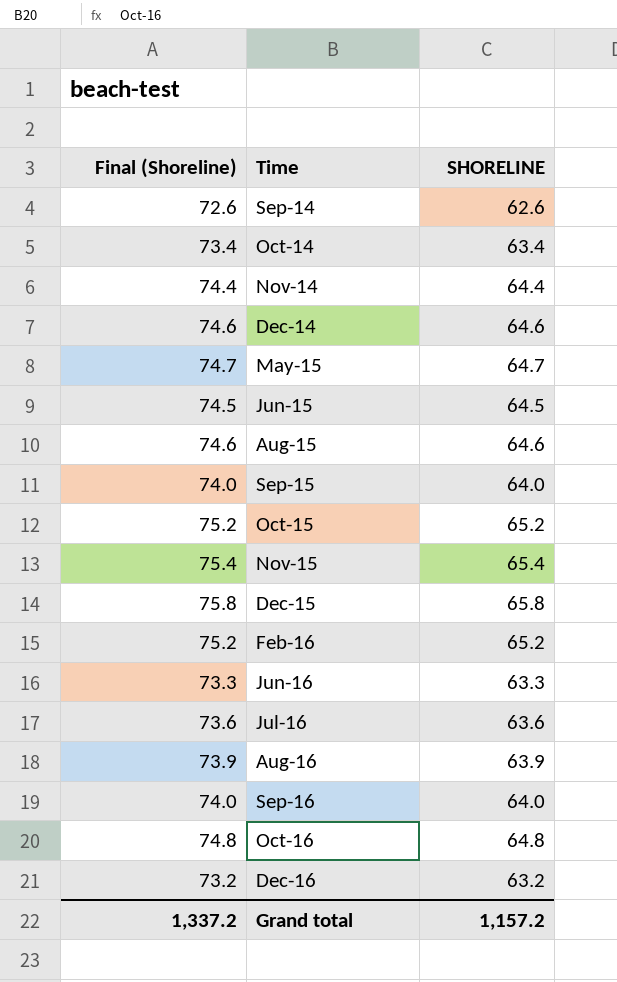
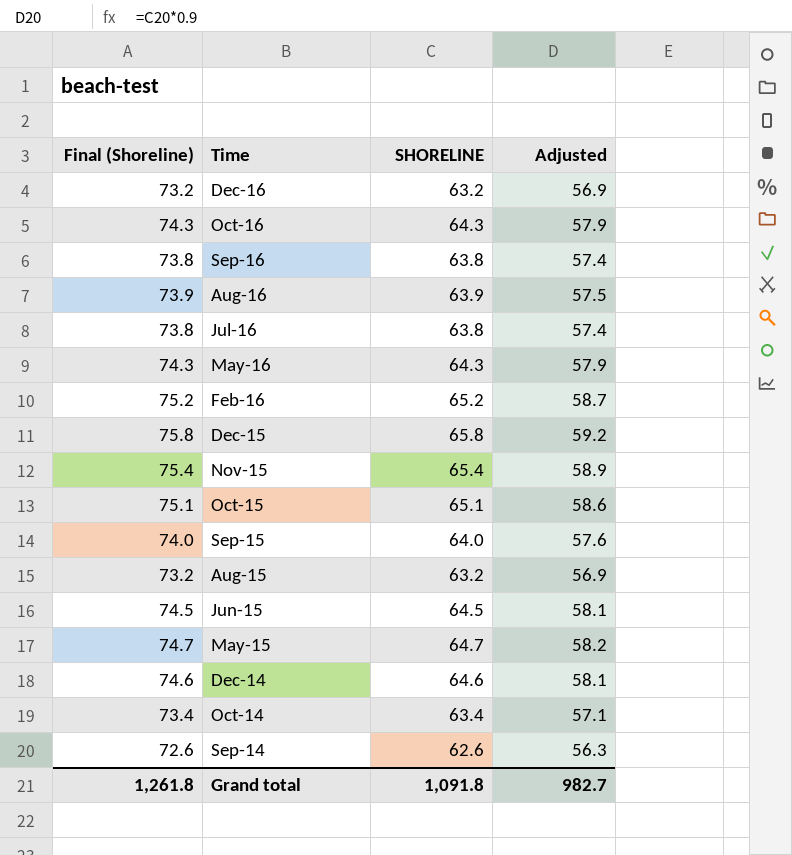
row order: Time ascending -> Time descending
column Adjusted | formula: none -> [SHORELINE] * 0.9
row Nov-14: 74.4 | 64.4 -> none
row Jun-16: 73.3 | 63.3 -> none
Oct-16 | Final (Shoreline): 74.8 -> 74.3
Oct-16 | SHORELINE: 64.8 -> 64.3
Sep-16 | Final (Shoreline): 74.0 -> 73.8
Sep-16 | SHORELINE: 64.0 -> 63.8
Jul-16 | Final (Shoreline): 73.6 -> 73.8
Jul-16 | SHORELINE: 63.6 -> 63.8
row May-16: none -> 74.3 | 64.3 | 57.9
Oct-15 | Final (Shoreline): 75.2 -> 75.1
Oct-15 | SHORELINE: 65.2 -> 65.1
Aug-15 | Final (Shoreline): 74.6 -> 73.2
Aug-15 | SHORELINE: 64.6 -> 63.2
Grand total | Final (Shoreline): 1,337.2 -> 1,261.8
Grand total | SHORELINE: 1,157.2 -> 1,091.8

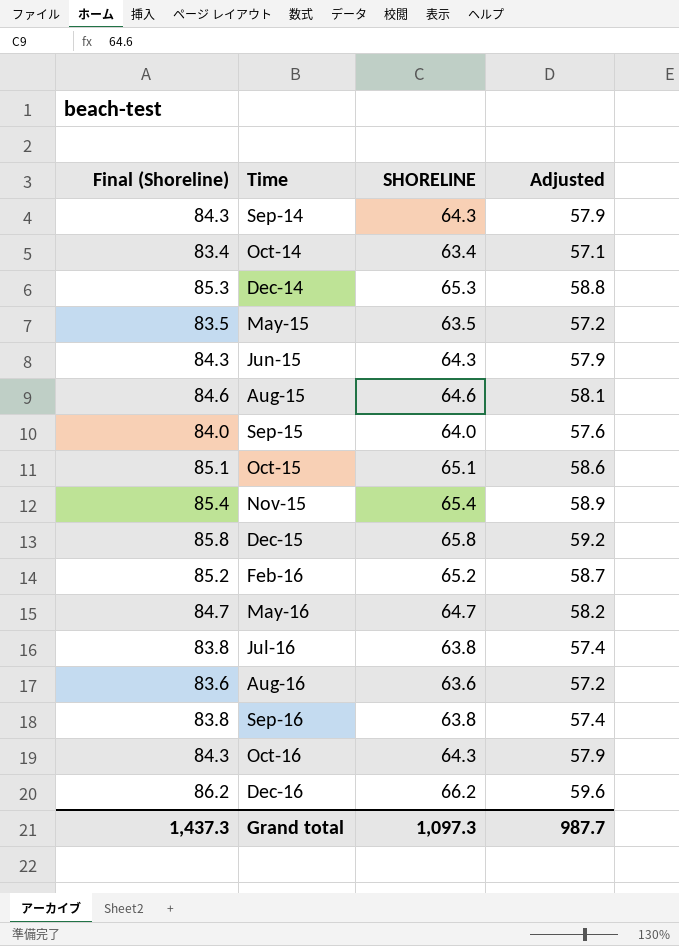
row order: Time descending -> Time ascending
column Final (Shoreline) | formula: [SHORELINE] + 10 -> [SHORELINE] + 20
Sep-14 | SHORELINE: 62.6 -> 64.3
Sep-14 | Adjusted: 56.3 -> 57.9
Dec-14 | SHORELINE: 64.6 -> 65.3
Dec-14 | Adjusted: 58.1 -> 58.8
May-15 | SHORELINE: 64.7 -> 63.5
May-15 | Adjusted: 58.2 -> 57.2
Jun-15 | SHORELINE: 64.5 -> 64.3
Jun-15 | Adjusted: 58.1 -> 57.9
Aug-15 | SHORELINE: 63.2 -> 64.6
Aug-15 | Adjusted: 56.9 -> 58.1
May-16 | SHORELINE: 64.3 -> 64.7
May-16 | Adjusted: 57.9 -> 58.2
Aug-16 | SHORELINE: 63.9 -> 63.6
Aug-16 | Adjusted: 57.5 -> 57.2
Dec-16 | SHORELINE: 63.2 -> 66.2
Dec-16 | Adjusted: 56.9 -> 59.6
Grand total | Final (Shoreline): 1,261.8 -> 1,437.3
Grand total | SHORELINE: 1,091.8 -> 1,097.3
Grand total | Adjusted: 982.7 -> 987.7

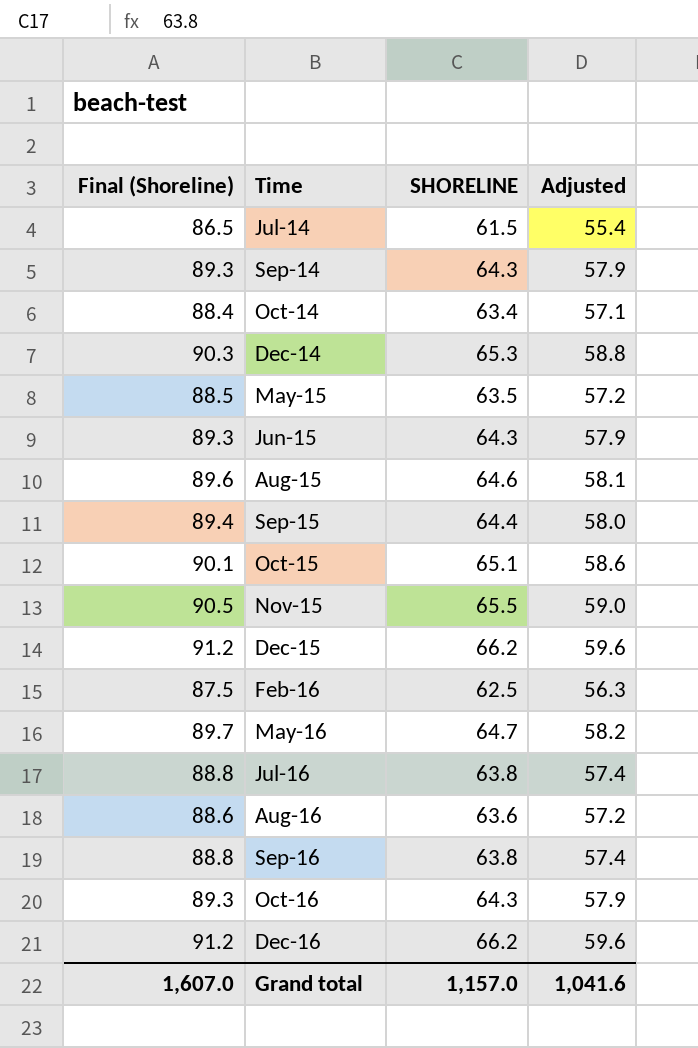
column Final (Shoreline) | formula: [SHORELINE] + 20 -> [SHORELINE] + 25
row Jul-14: none -> 86.5 | 61.5 | 55.4
Sep-15 | SHORELINE: 64.0 -> 64.4
Sep-15 | Adjusted: 57.6 -> 58.0
Nov-15 | SHORELINE: 65.4 -> 65.5
Nov-15 | Adjusted: 58.9 -> 59.0
Dec-15 | SHORELINE: 65.8 -> 66.2
Dec-15 | Adjusted: 59.2 -> 59.6
Feb-16 | SHORELINE: 65.2 -> 62.5
Feb-16 | Adjusted: 58.7 -> 56.3
Grand total | Final (Shoreline): 1,437.3 -> 1,607.0
Grand total | SHORELINE: 1,097.3 -> 1,157.0
Grand total | Adjusted: 987.7 -> 1,041.6

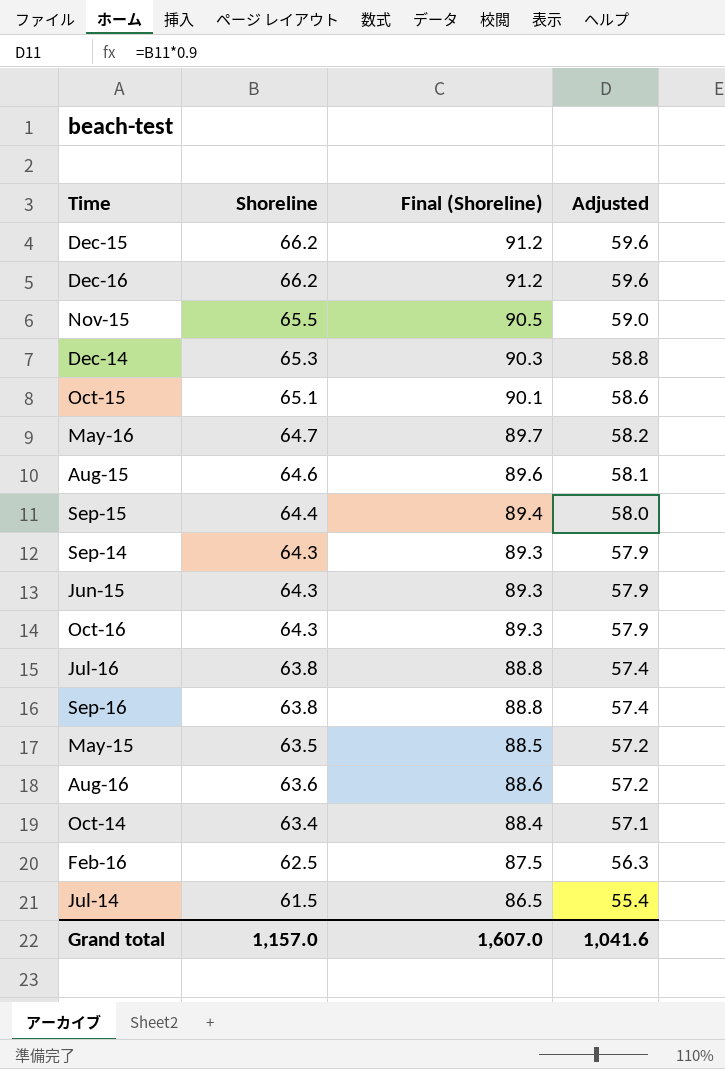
row order: Time ascending -> Adjusted descending
column name: SHORELINE -> Shoreline
column Final (Shoreline) | position: 1 -> 3

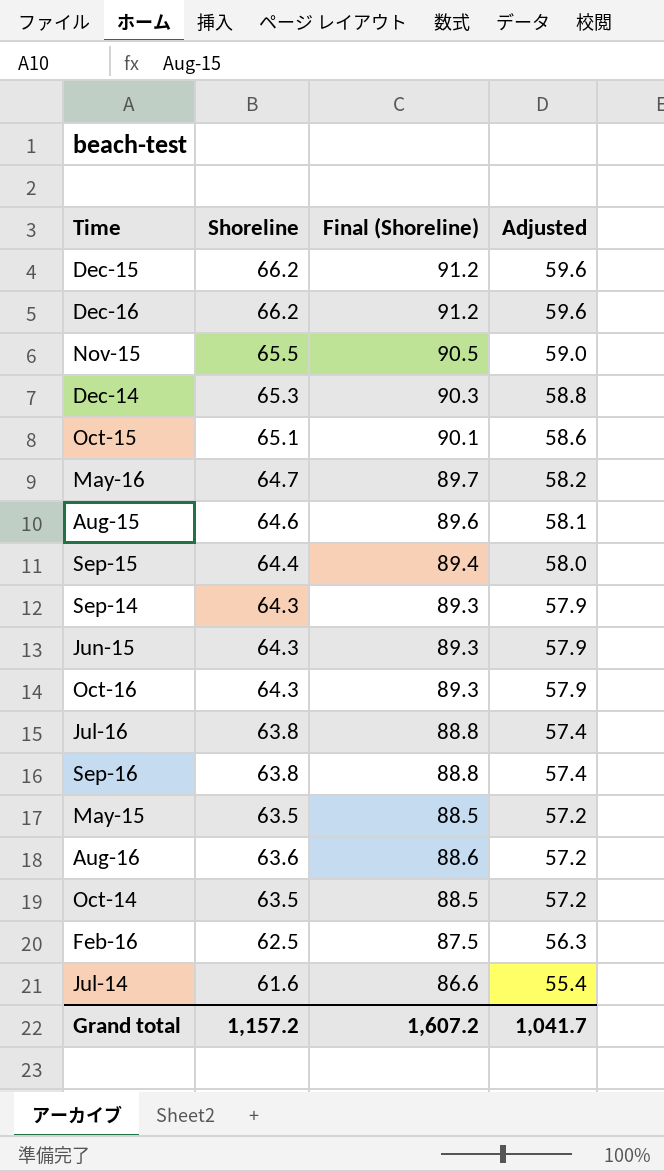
Oct-14 | Shoreline: 63.4 -> 63.5
Oct-14 | Final (Shoreline): 88.4 -> 88.5
Oct-14 | Adjusted: 57.1 -> 57.2
Jul-14 | Shoreline: 61.5 -> 61.6
Jul-14 | Final (Shoreline): 86.5 -> 86.6
Grand total | Shoreline: 1,157.0 -> 1,157.2
Grand total | Final (Shoreline): 1,607.0 -> 1,607.2
Grand total | Adjusted: 1,041.6 -> 1,041.7

